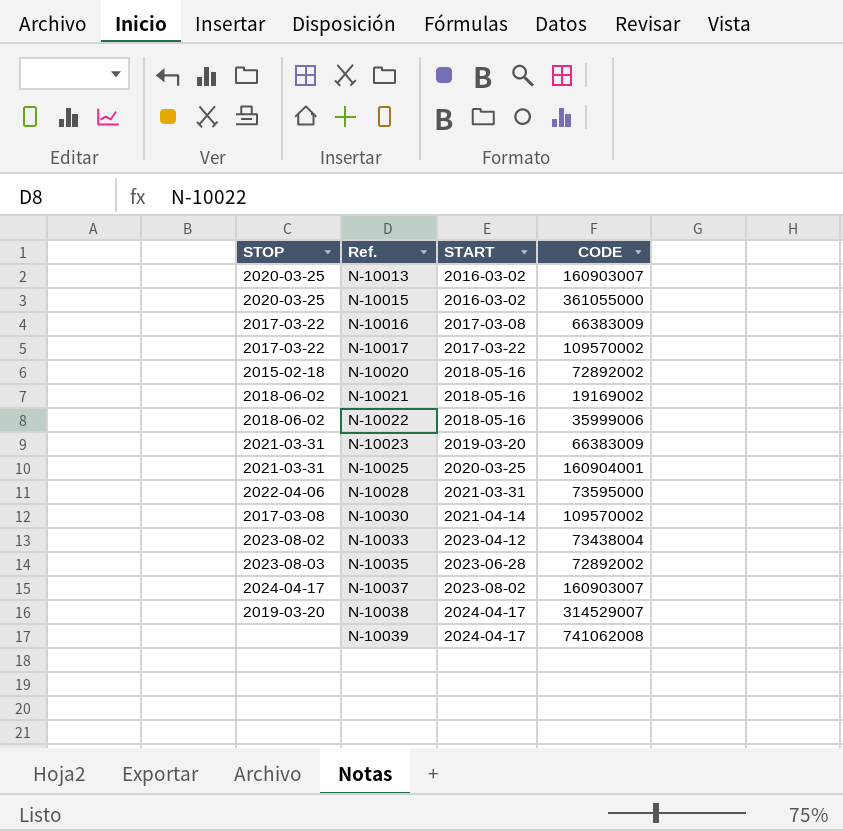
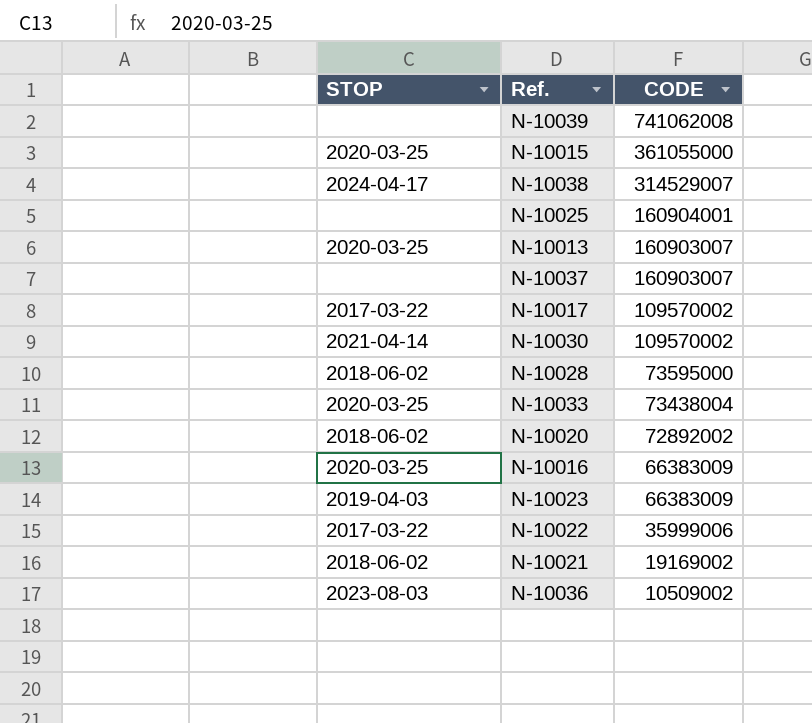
row order: Ref. ascending -> CODE descending
column START | position: 3 -> none
row N-10035: 2023-08-03 | 2023-06-28 | 72892002 -> none
N-10038 | STOP: 2019-03-20 -> 2024-04-17
N-10025 | STOP: 2021-03-31 -> none
N-10037 | STOP: 2024-04-17 -> none
N-10030 | STOP: 2017-03-08 -> 2021-04-14
N-10028 | STOP: 2022-04-06 -> 2018-06-02
N-10033 | STOP: 2023-08-02 -> 2020-03-25
N-10020 | STOP: 2015-02-18 -> 2018-06-02
N-10016 | STOP: 2017-03-22 -> 2020-03-25
N-10023 | STOP: 2021-03-31 -> 2019-04-03
N-10022 | STOP: 2018-06-02 -> 2017-03-22
row N-10036: none -> 2023-08-03 | 10509002

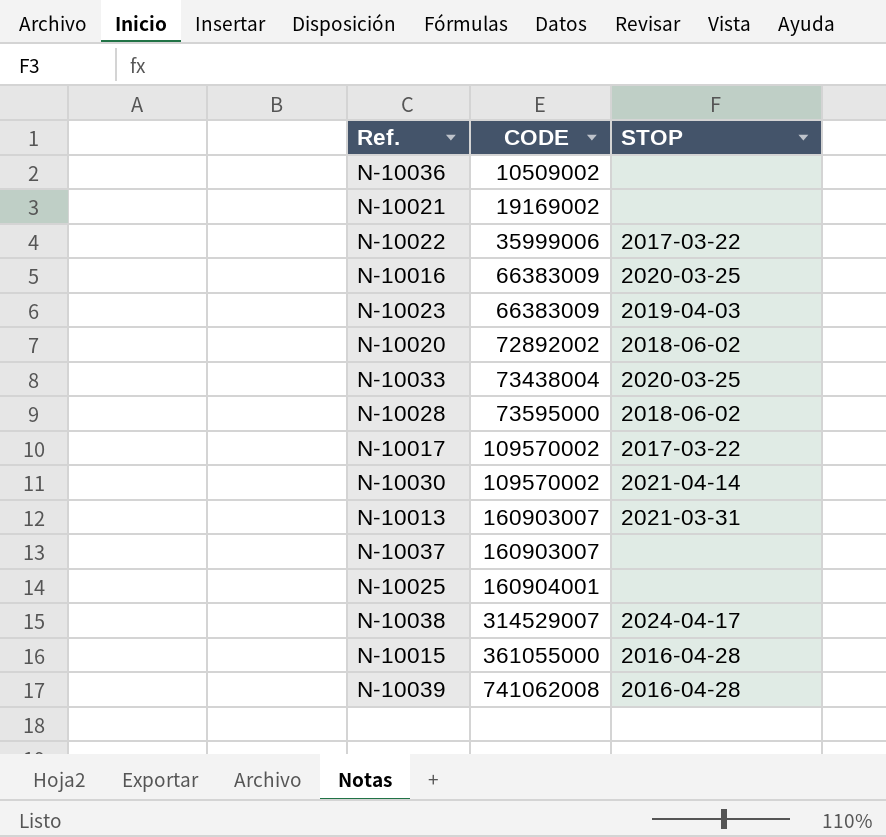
row order: CODE descending -> CODE ascending
column STOP | position: 1 -> 3
N-10036 | STOP: 2023-08-03 -> none
N-10021 | STOP: 2018-06-02 -> none
N-10013 | STOP: 2020-03-25 -> 2021-03-31
N-10015 | STOP: 2020-03-25 -> 2016-04-28
N-10039 | STOP: none -> 2016-04-28

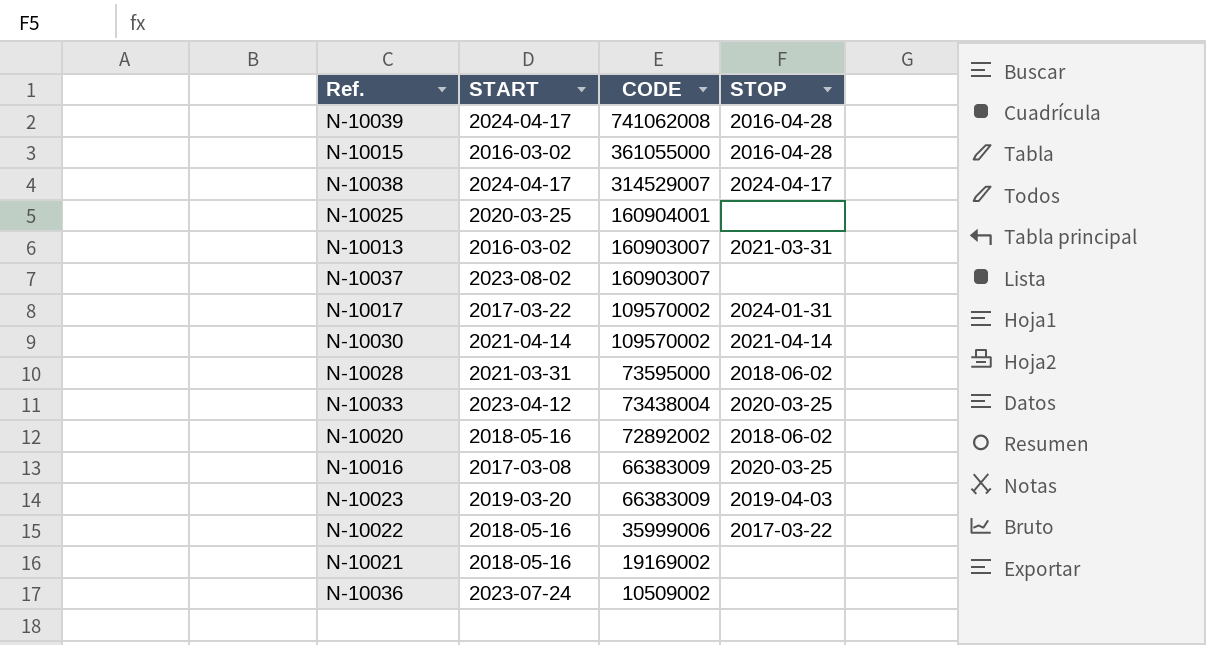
row order: CODE ascending -> CODE descending
column START | position: none -> 2
N-10017 | STOP: 2017-03-22 -> 2024-01-31

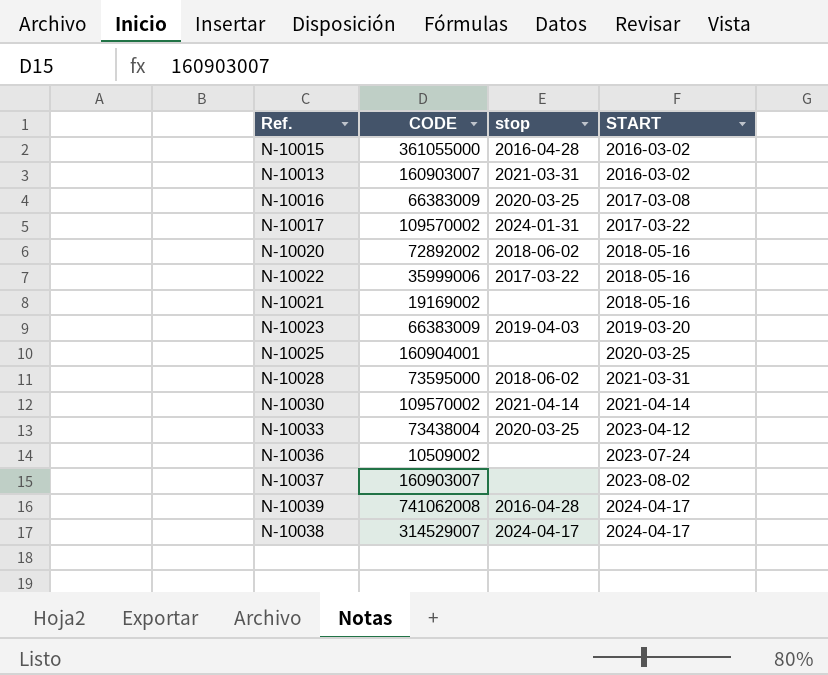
row order: CODE descending -> START ascending
column name: STOP -> stop
column START | position: 2 -> 4

